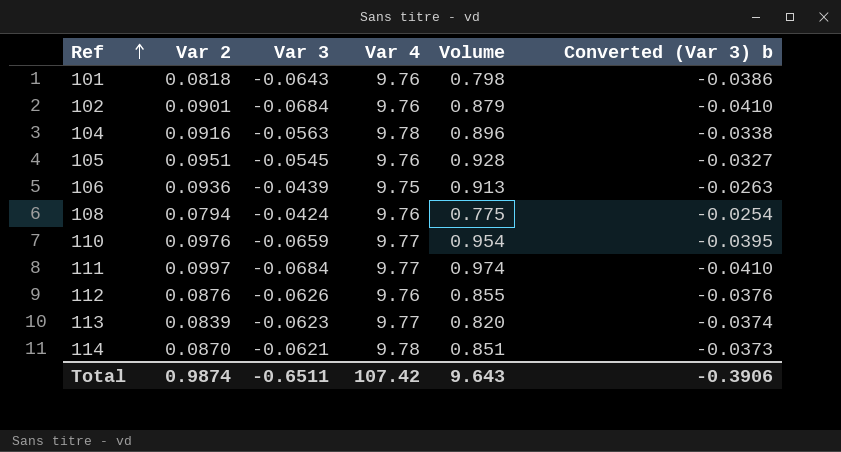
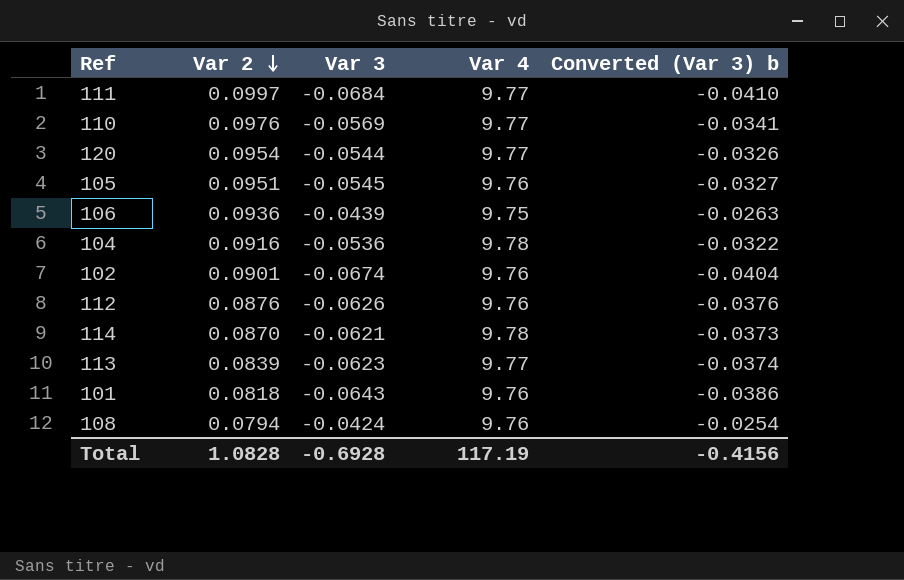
row order: Ref ascending -> Var 2 descending
column Volume | formula: [Var 2] * [Var 4] -> none
110 | Var 3: -0.0659 -> -0.0569
110 | Converted (Var 3) b: -0.0395 -> -0.0341
row 120: none -> 0.0954 | -0.0544 | 9.77 | -0.0326
104 | Var 3: -0.0563 -> -0.0536
104 | Converted (Var 3) b: -0.0338 -> -0.0322
102 | Var 3: -0.0684 -> -0.0674
102 | Converted (Var 3) b: -0.0410 -> -0.0404
Total | Var 2: 0.9874 -> 1.0828
Total | Var 3: -0.6511 -> -0.6928
Total | Var 4: 107.42 -> 117.19
Total | Converted (Var 3) b: -0.3906 -> -0.4156

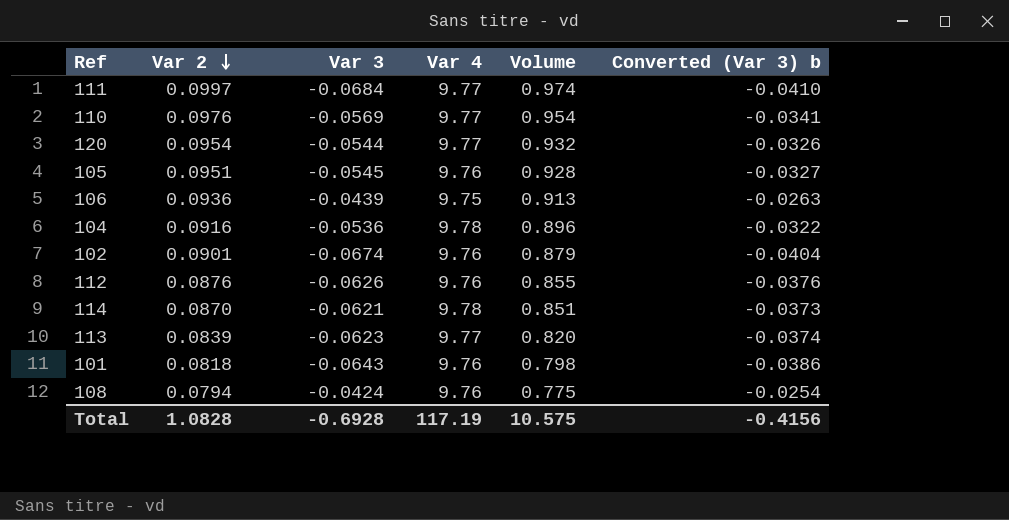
column Volume | formula: none -> [Var 2] * [Var 4]

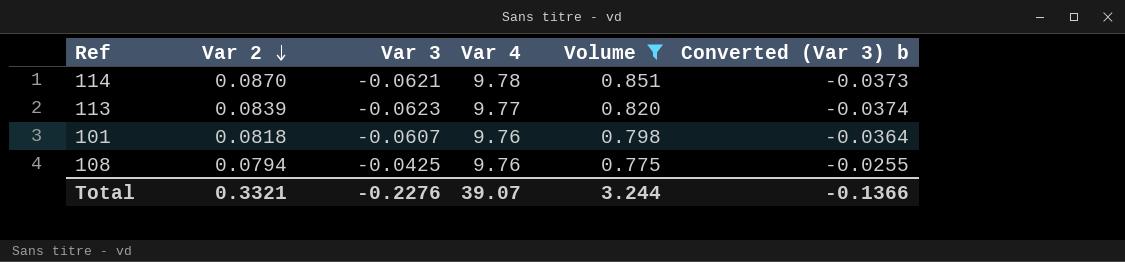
filter: none -> Volume <= 0.851
101 | Var 3: -0.0643 -> -0.0607
101 | Converted (Var 3) b: -0.0386 -> -0.0364
108 | Var 3: -0.0424 -> -0.0425
108 | Converted (Var 3) b: -0.0254 -> -0.0255
Total | Var 2: 1.0828 -> 0.3321
Total | Var 3: -0.6928 -> -0.2276
Total | Var 4: 117.19 -> 39.07
Total | Volume: 10.575 -> 3.244
Total | Converted (Var 3) b: -0.4156 -> -0.1366

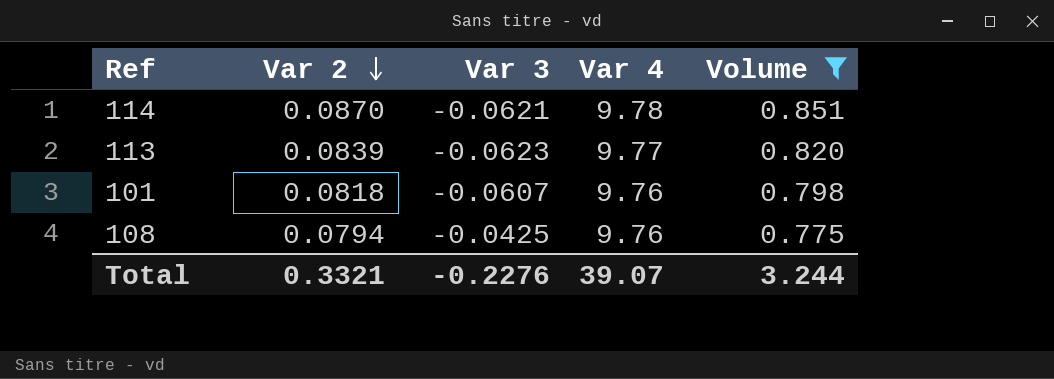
column Converted (Var 3) b | formula: [Var 3] * 0.6 -> none

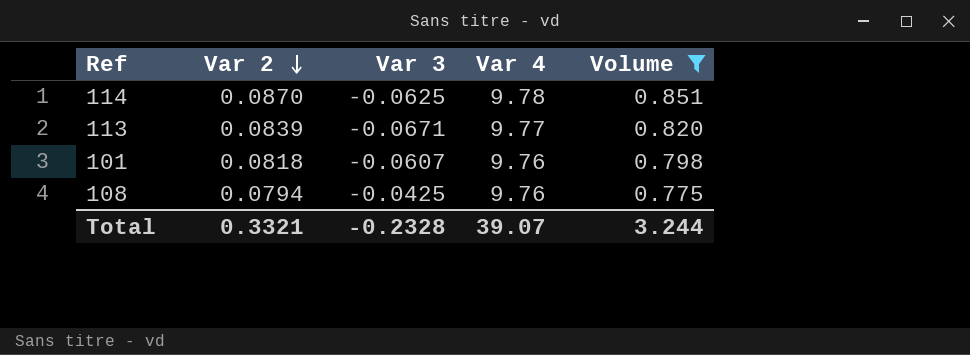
114 | Var 3: -0.0621 -> -0.0625
113 | Var 3: -0.0623 -> -0.0671
Total | Var 3: -0.2276 -> -0.2328

